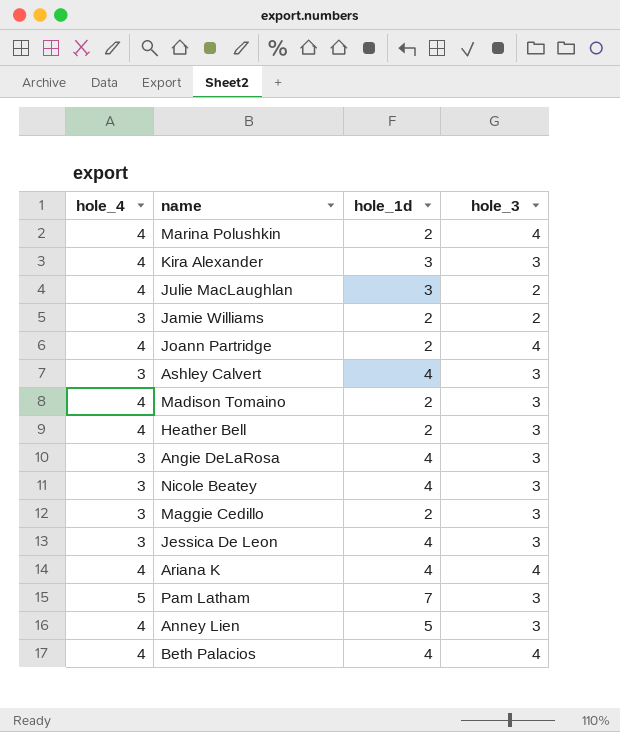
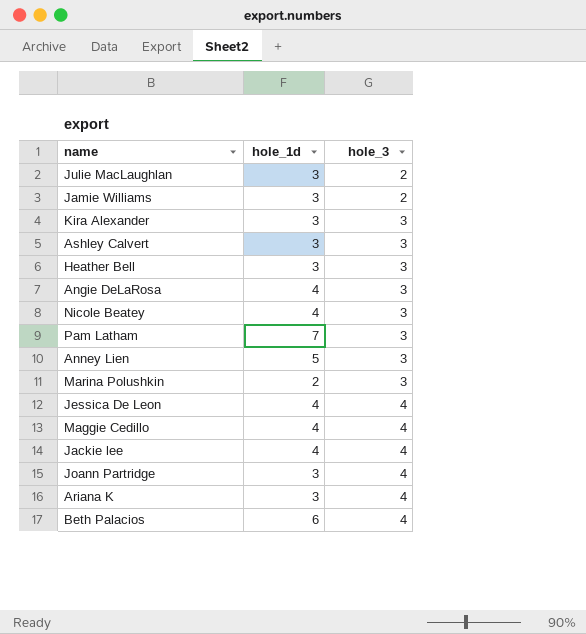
row order: none -> hole_3 ascending
column hole_4 | position: 1 -> none
row Madison Tomaino: 4 | 2 | 3 -> none
Jamie Williams | hole_1d: 2 -> 3
Ashley Calvert | hole_1d: 4 -> 3
Heather Bell | hole_1d: 2 -> 3
Marina Polushkin | hole_3: 4 -> 3
Jessica De Leon | hole_3: 3 -> 4
Maggie Cedillo | hole_1d: 2 -> 4
Maggie Cedillo | hole_3: 3 -> 4
row Jackie lee: none -> 4 | 4
Joann Partridge | hole_1d: 2 -> 3
Ariana K | hole_1d: 4 -> 3
Beth Palacios | hole_1d: 4 -> 6

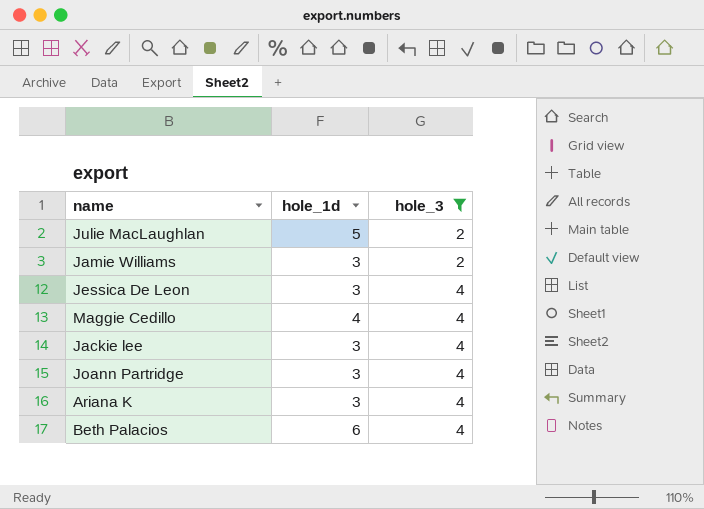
filter: none -> hole_3 != 3
Julie MacLaughlan | hole_1d: 3 -> 5
Jessica De Leon | hole_1d: 4 -> 3
Jackie lee | hole_1d: 4 -> 3

